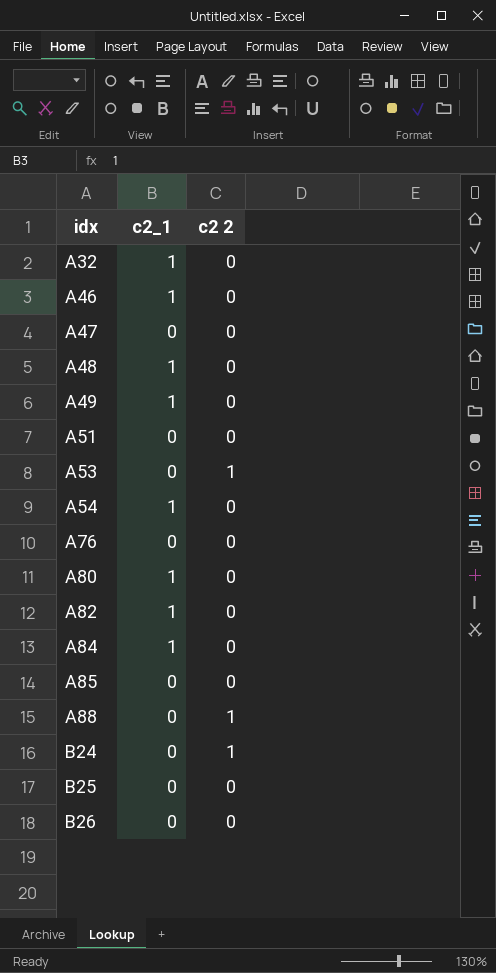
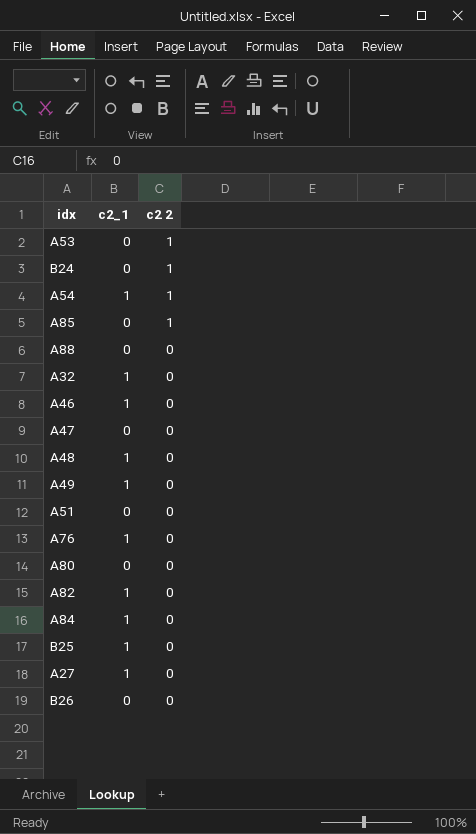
row order: idx ascending -> c2 2 descending
A54 | c2 2: 0 -> 1
A85 | c2 2: 0 -> 1
A88 | c2 2: 1 -> 0
A76 | c2_1: 0 -> 1
A80 | c2_1: 1 -> 0
B25 | c2_1: 0 -> 1
row A27: none -> 1 | 0

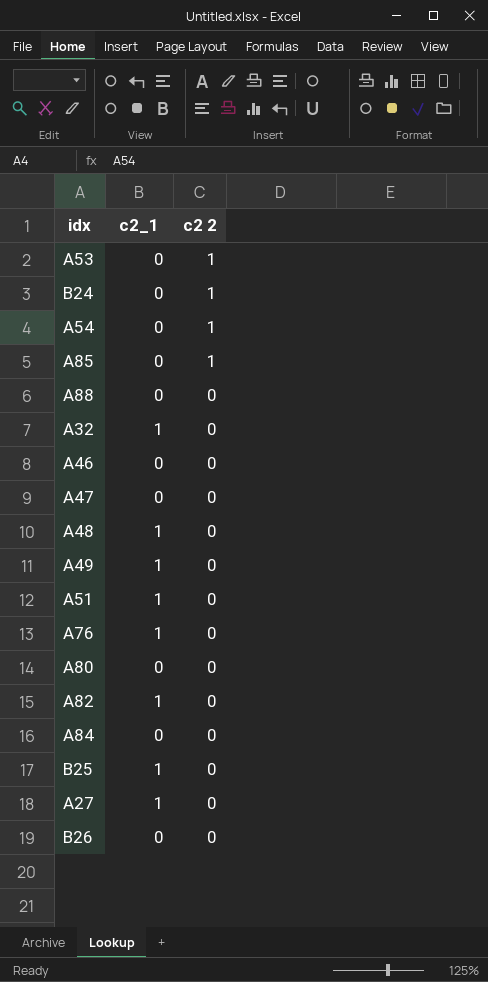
A54 | c2_1: 1 -> 0
A46 | c2_1: 1 -> 0
A51 | c2_1: 0 -> 1
A84 | c2_1: 1 -> 0

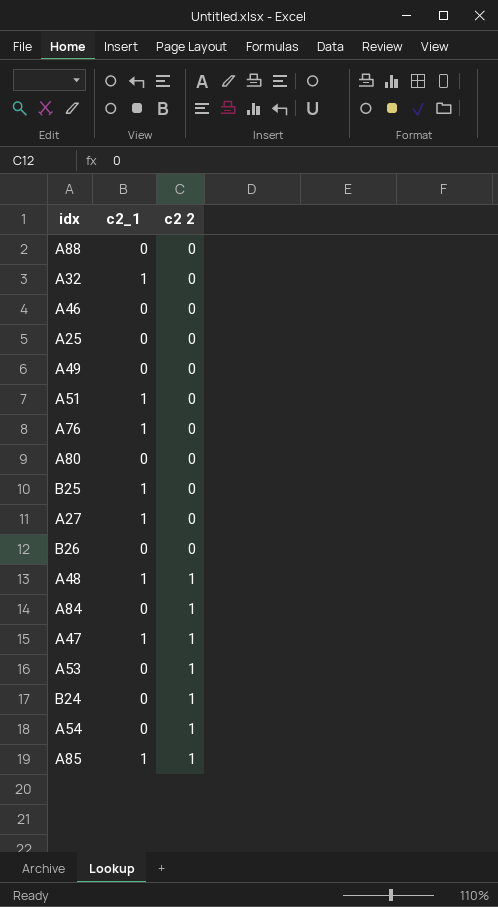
row order: c2 2 descending -> c2 2 ascending
row A82: 1 | 0 -> none
row A25: none -> 0 | 0
A49 | c2_1: 1 -> 0
A48 | c2 2: 0 -> 1
A84 | c2 2: 0 -> 1
A47 | c2_1: 0 -> 1
A47 | c2 2: 0 -> 1
A85 | c2_1: 0 -> 1

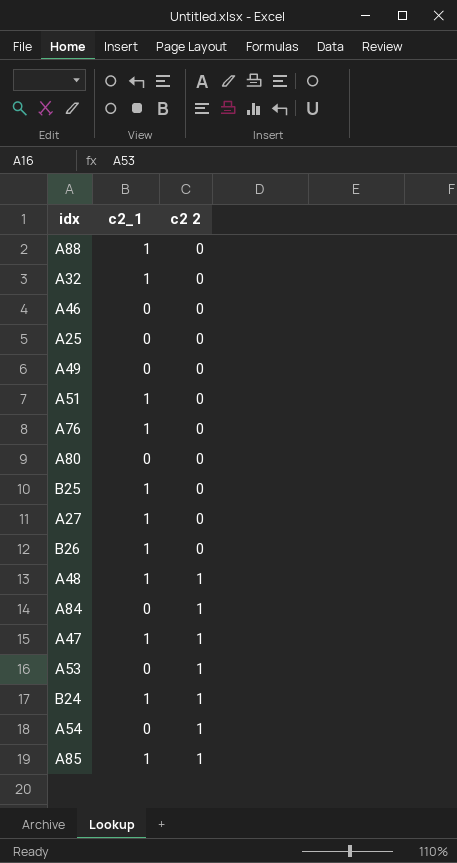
A88 | c2_1: 0 -> 1
B26 | c2_1: 0 -> 1
B24 | c2_1: 0 -> 1

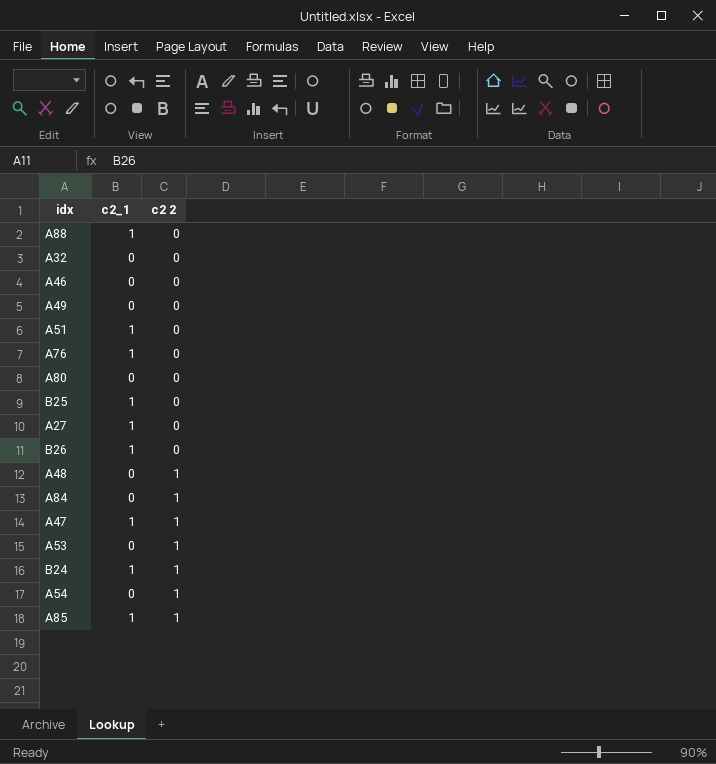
row A25: 0 | 0 -> none
A32 | c2_1: 1 -> 0
A48 | c2_1: 1 -> 0

